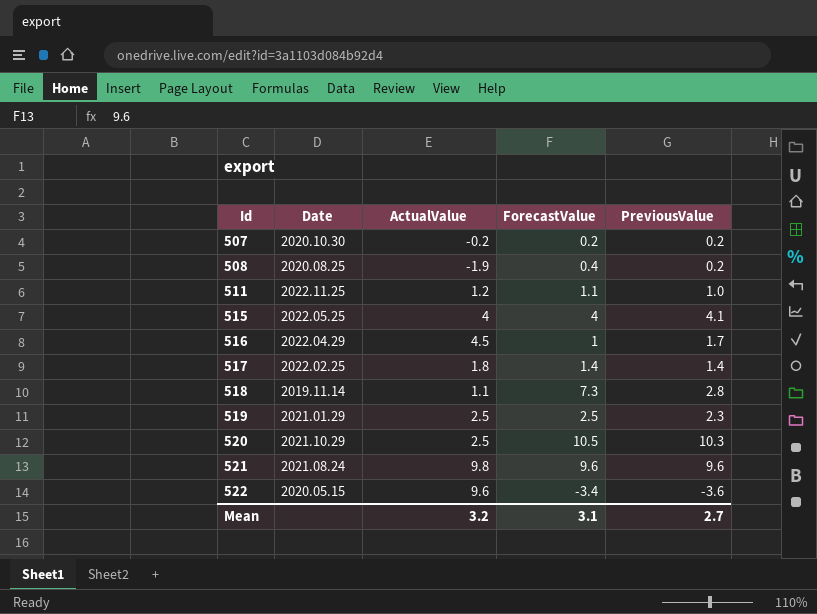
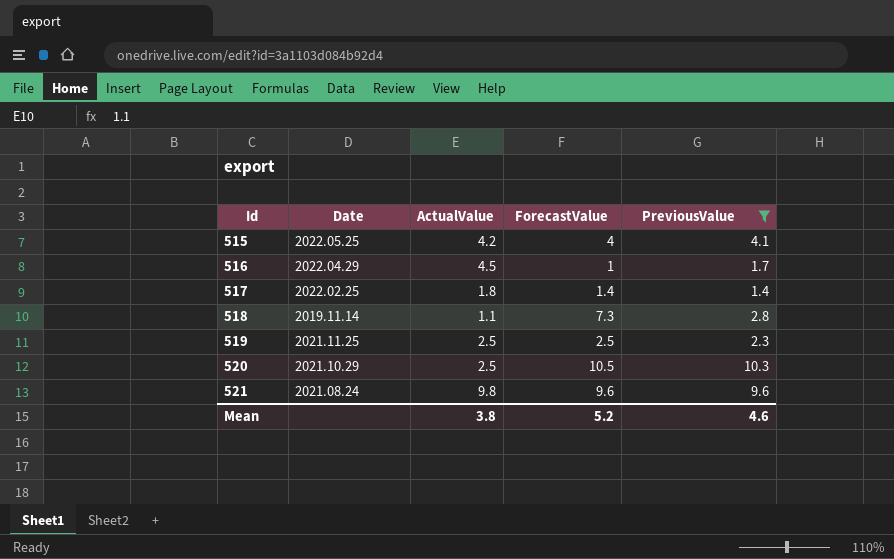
filter: none -> PreviousValue >= 1.4
515 | ActualValue: 4 -> 4.2
519 | Date: 2021.01.29 -> 2021.11.25
Mean | ActualValue: 3.2 -> 3.8
Mean | ForecastValue: 3.1 -> 5.2
Mean | PreviousValue: 2.7 -> 4.6

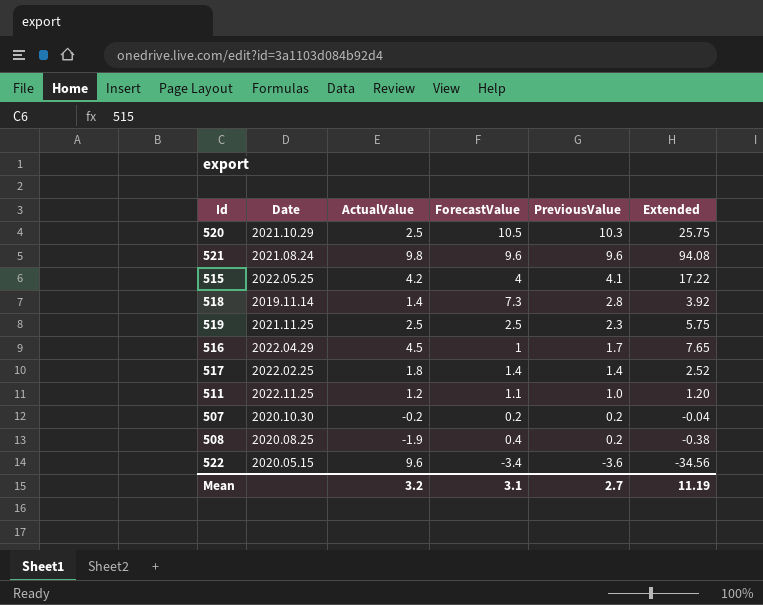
filter: PreviousValue >= 1.4 -> none
row order: Id ascending -> PreviousValue descending
column Extended | formula: none -> [ActualValue] * [PreviousValue]
518 | ActualValue: 1.1 -> 1.4
Mean | ActualValue: 3.8 -> 3.2
Mean | ForecastValue: 5.2 -> 3.1
Mean | PreviousValue: 4.6 -> 2.7

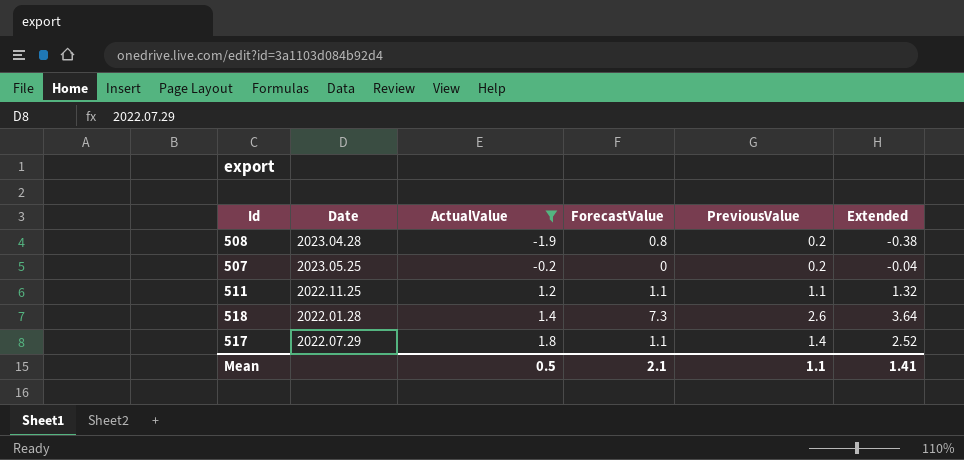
filter: none -> ActualValue <= 1.8
row order: PreviousValue descending -> ActualValue ascending
508 | Date: 2020.08.25 -> 2023.04.28
508 | ForecastValue: 0.4 -> 0.8
507 | Date: 2020.10.30 -> 2023.05.25
507 | ForecastValue: 0.2 -> 0
511 | PreviousValue: 1.0 -> 1.1
511 | Extended: 1.20 -> 1.32
518 | Date: 2019.11.14 -> 2022.01.28
518 | PreviousValue: 2.8 -> 2.6
518 | Extended: 3.92 -> 3.64
517 | Date: 2022.02.25 -> 2022.07.29
517 | ForecastValue: 1.4 -> 1.1
Mean | ActualValue: 3.2 -> 0.5
Mean | ForecastValue: 3.1 -> 2.1
Mean | PreviousValue: 2.7 -> 1.1
Mean | Extended: 11.19 -> 1.41

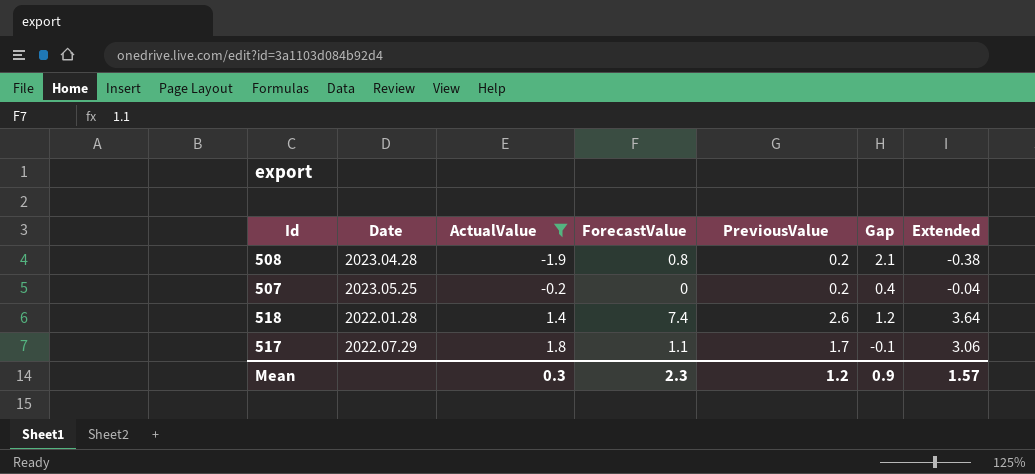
column Gap | formula: none -> [PreviousValue] - [ActualValue]
row 511: 2022.11.25 | 1.2 | 1.1 | 1.1 | 1.32 -> none
518 | ForecastValue: 7.3 -> 7.4
517 | PreviousValue: 1.4 -> 1.7
517 | Extended: 2.52 -> 3.06
Mean | ActualValue: 0.5 -> 0.3
Mean | ForecastValue: 2.1 -> 2.3
Mean | PreviousValue: 1.1 -> 1.2
Mean | Extended: 1.41 -> 1.57

